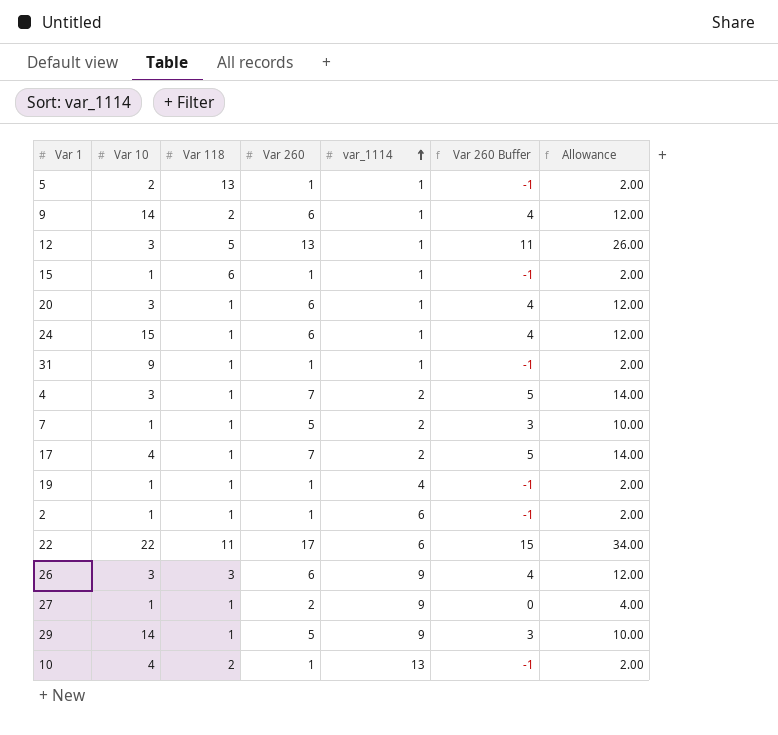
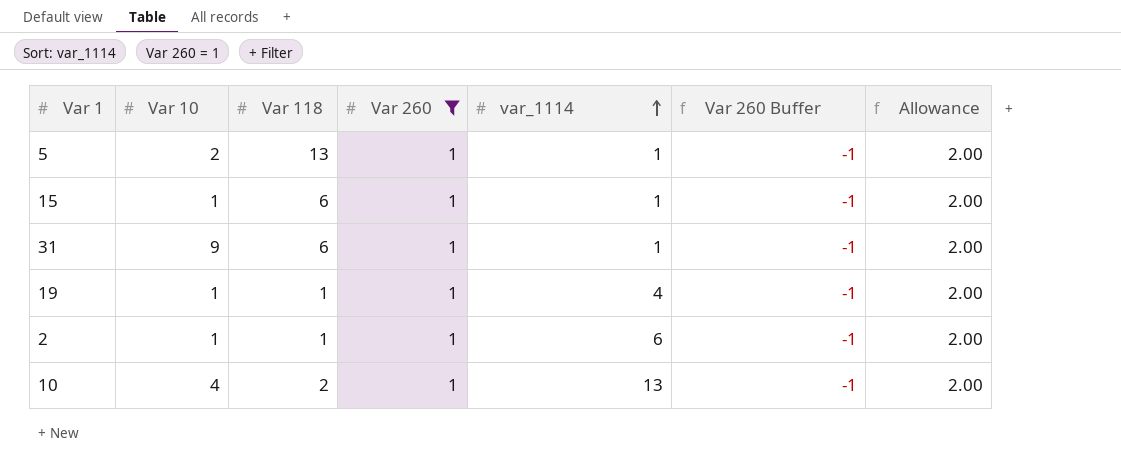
filter: none -> Var 260 = 1
31 | Var 118: 1 -> 6

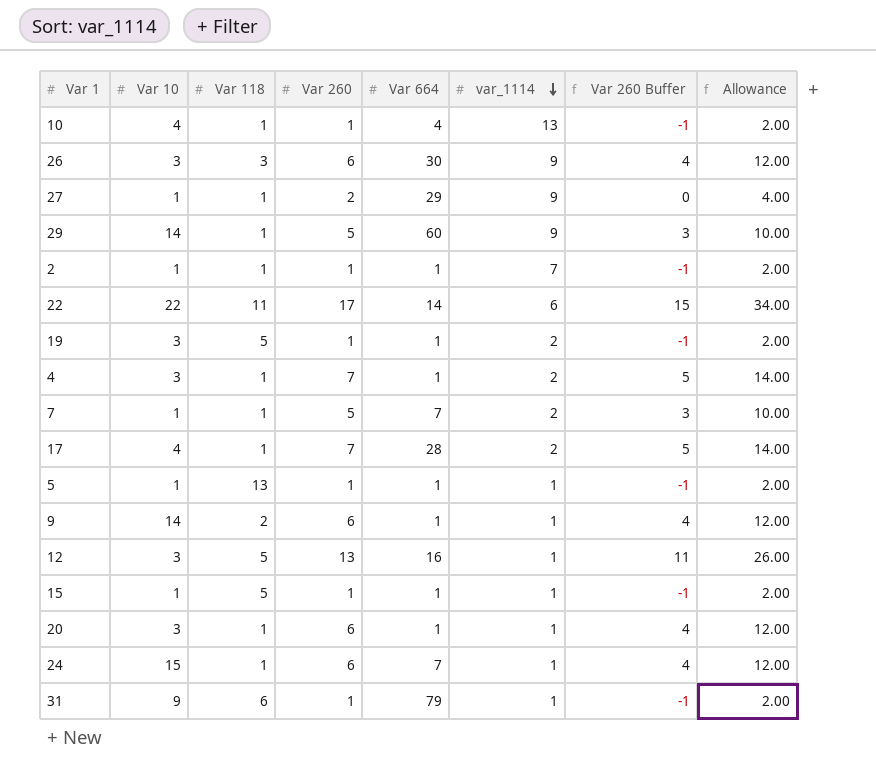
filter: Var 260 = 1 -> none
row order: var_1114 ascending -> var_1114 descending
column Var 664 | position: none -> 5
10 | Var 118: 2 -> 1
2 | var_1114: 6 -> 7
19 | Var 10: 1 -> 3
19 | Var 118: 1 -> 5
19 | var_1114: 4 -> 2
5 | Var 10: 2 -> 1
15 | Var 118: 6 -> 5

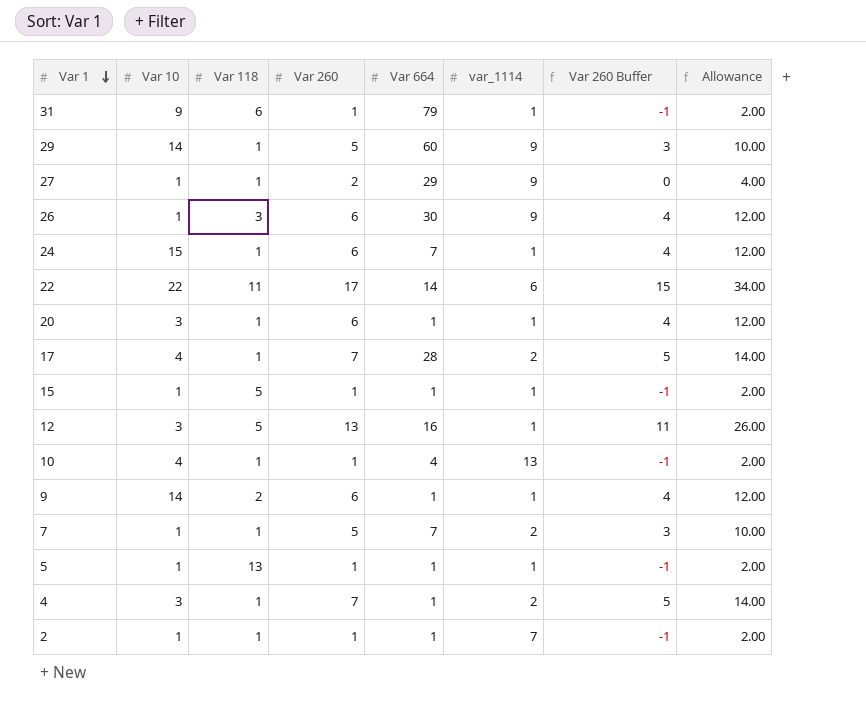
row order: var_1114 descending -> Var 1 descending
row 19: 3 | 5 | 1 | 1 | 2 | -1 | 2.00 -> none
26 | Var 10: 3 -> 1

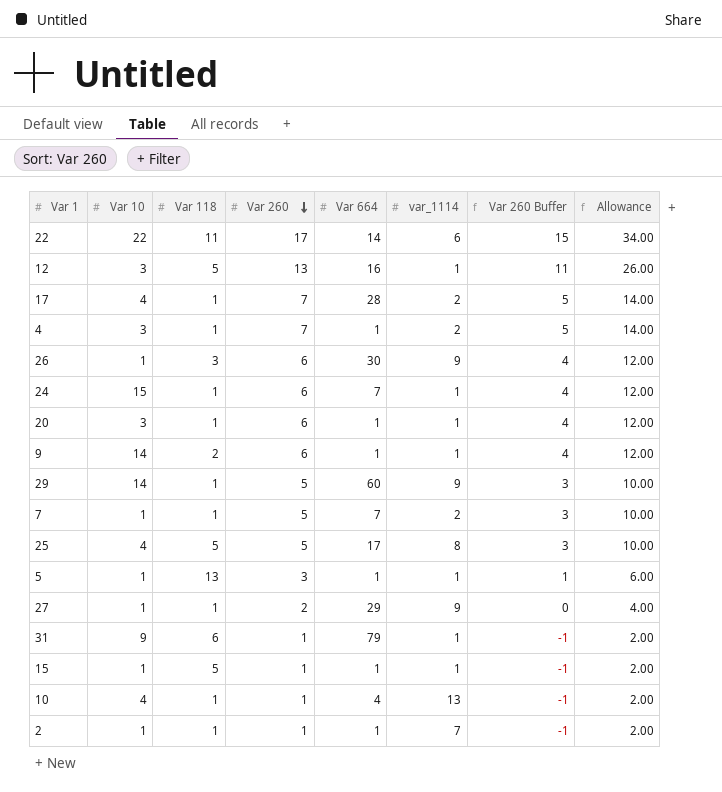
row order: Var 1 descending -> Var 260 descending
row 25: none -> 4 | 5 | 5 | 17 | 8 | 3 | 10.00
5 | Var 260: 1 -> 3
5 | Var 260 Buffer: -1 -> 1
5 | Allowance: 2.00 -> 6.00

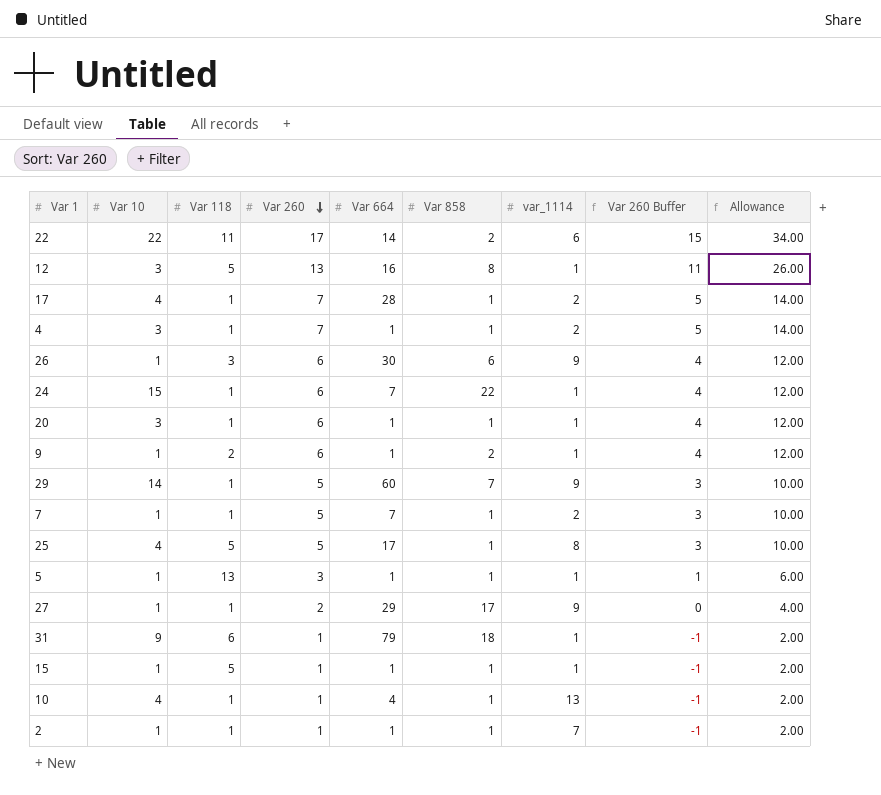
column Var 858 | position: none -> 6
9 | Var 10: 14 -> 1

